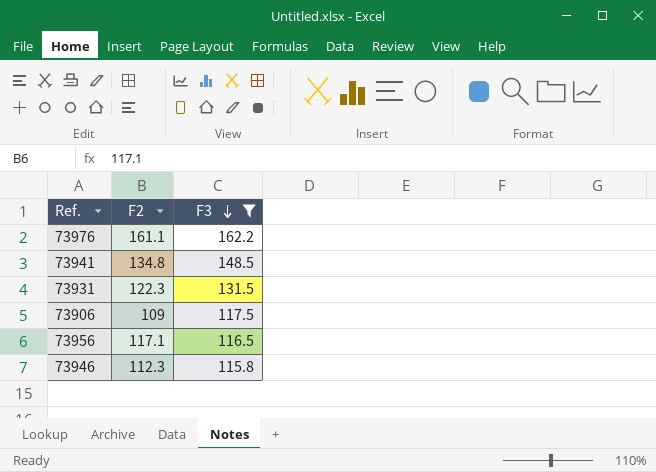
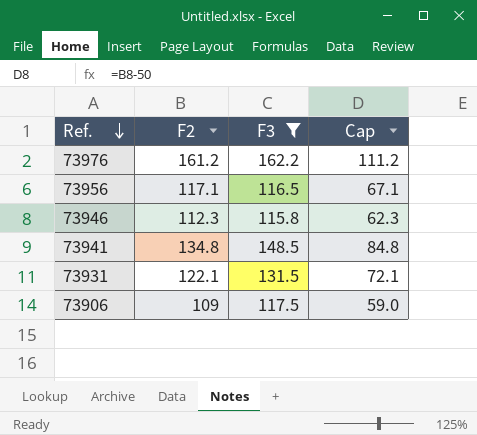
row order: F3 descending -> Ref. descending
column Cap | formula: none -> [F2] - 50
73976 | F2: 161.1 -> 161.2
73931 | F2: 122.3 -> 122.1

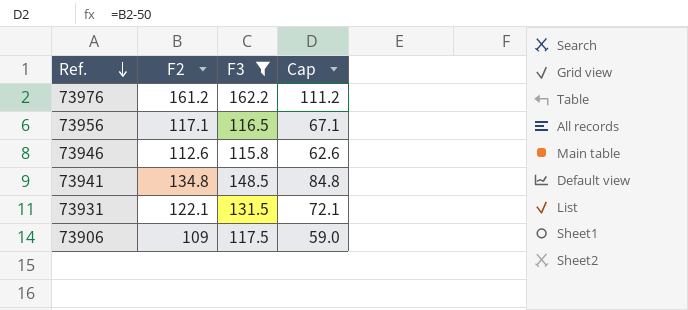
73946 | F2: 112.3 -> 112.6
73946 | Cap: 62.3 -> 62.6

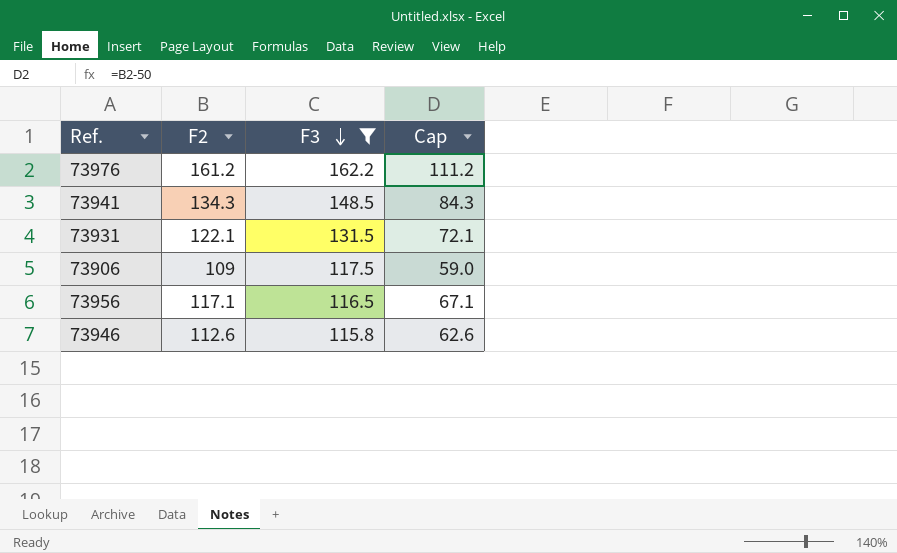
row order: Ref. descending -> F3 descending
73941 | F2: 134.8 -> 134.3
73941 | Cap: 84.8 -> 84.3

